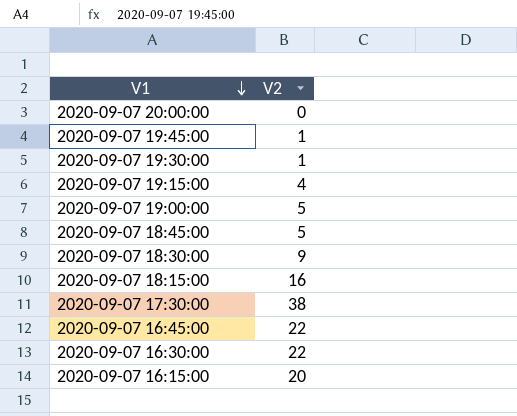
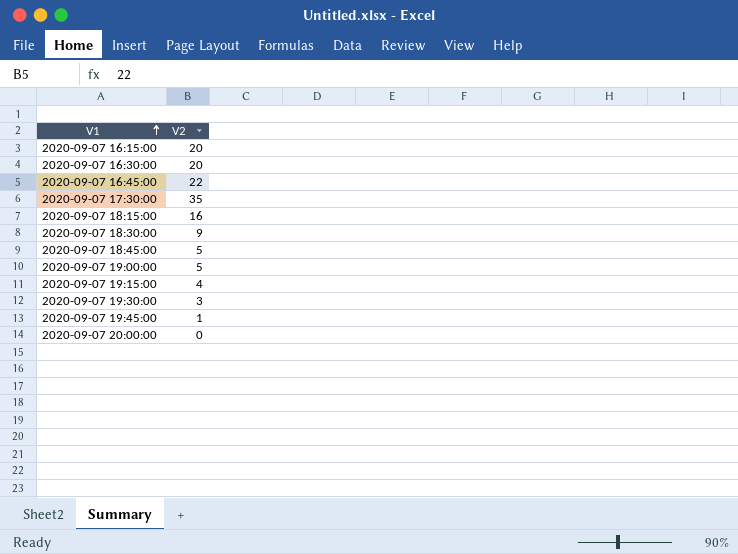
row order: V1 descending -> V1 ascending
2020-09-07 16:30:00 | V2: 22 -> 20
2020-09-07 17:30:00 | V2: 38 -> 35
2020-09-07 19:30:00 | V2: 1 -> 3

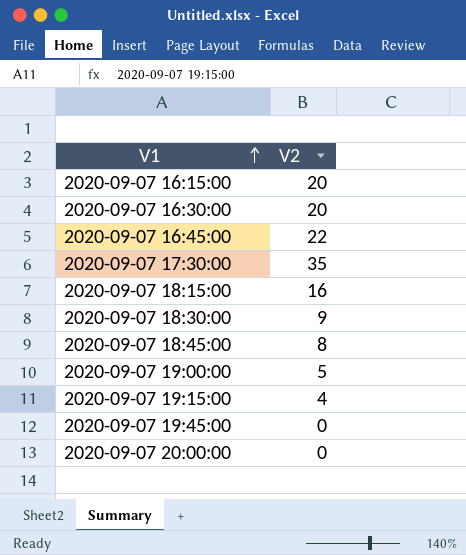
row 2020-09-07 19:30:00: 3 -> none
2020-09-07 18:45:00 | V2: 5 -> 8
2020-09-07 19:45:00 | V2: 1 -> 0

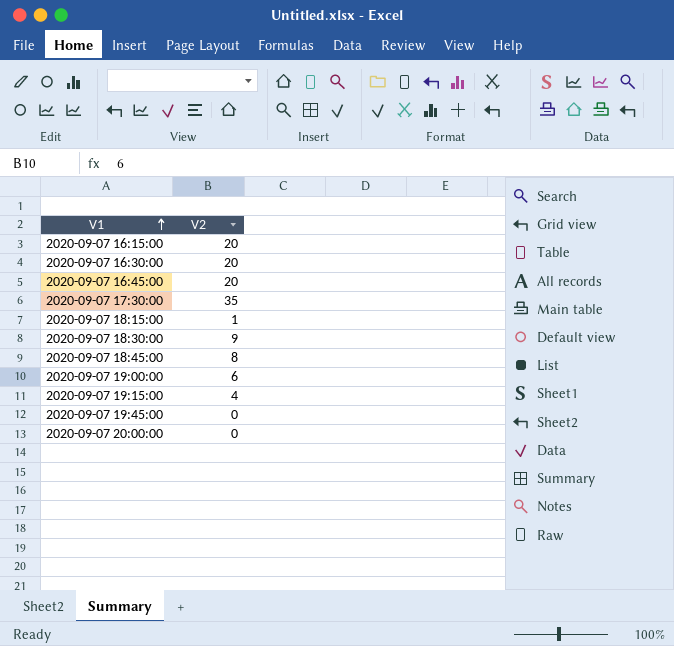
2020-09-07 16:45:00 | V2: 22 -> 20
2020-09-07 18:15:00 | V2: 16 -> 1
2020-09-07 19:00:00 | V2: 5 -> 6

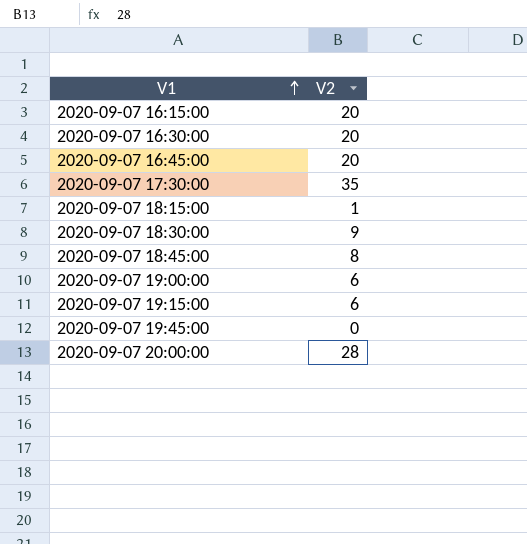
2020-09-07 19:15:00 | V2: 4 -> 6
2020-09-07 20:00:00 | V2: 0 -> 28

